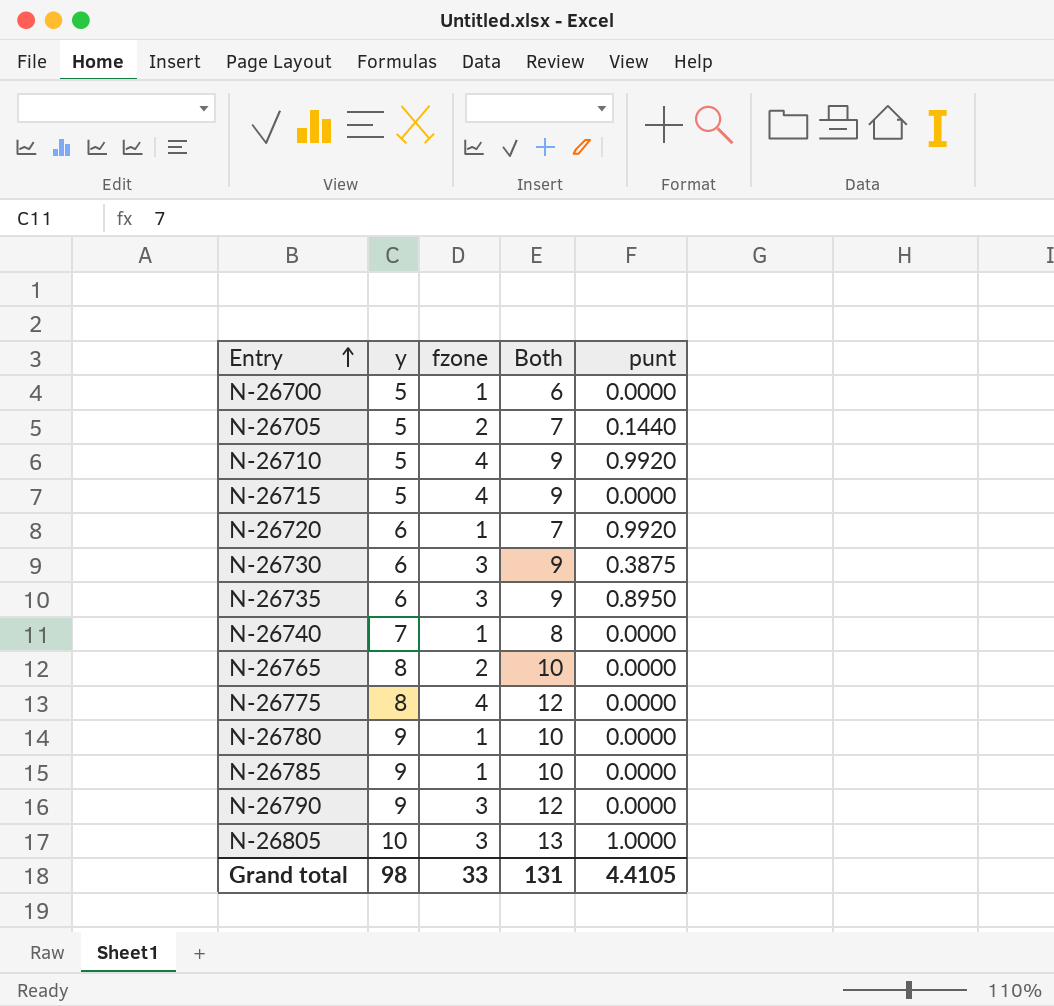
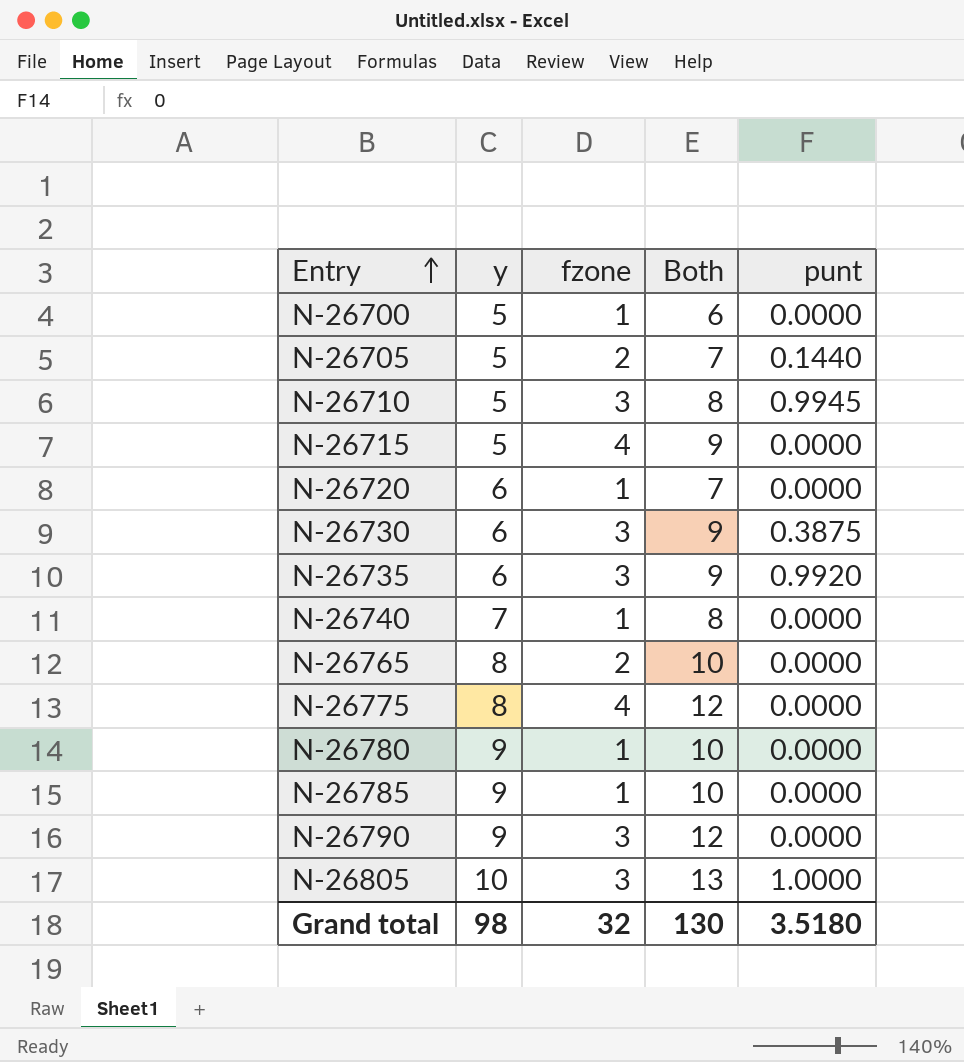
N-26710 | fzone: 4 -> 3
N-26710 | Both: 9 -> 8
N-26710 | punt: 0.9920 -> 0.9945
N-26720 | punt: 0.9920 -> 0.0000
N-26735 | punt: 0.8950 -> 0.9920
Grand total | fzone: 33 -> 32
Grand total | Both: 131 -> 130
Grand total | punt: 4.4105 -> 3.5180

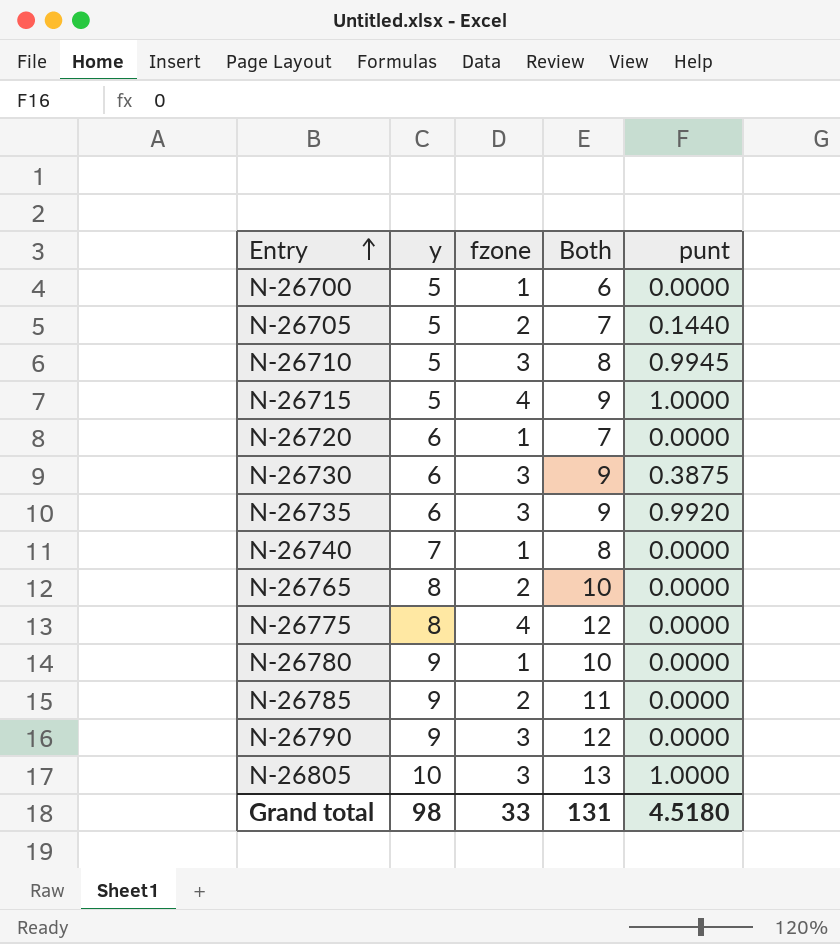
N-26715 | punt: 0.0000 -> 1.0000
N-26785 | fzone: 1 -> 2
N-26785 | Both: 10 -> 11
Grand total | fzone: 32 -> 33
Grand total | Both: 130 -> 131
Grand total | punt: 3.5180 -> 4.5180

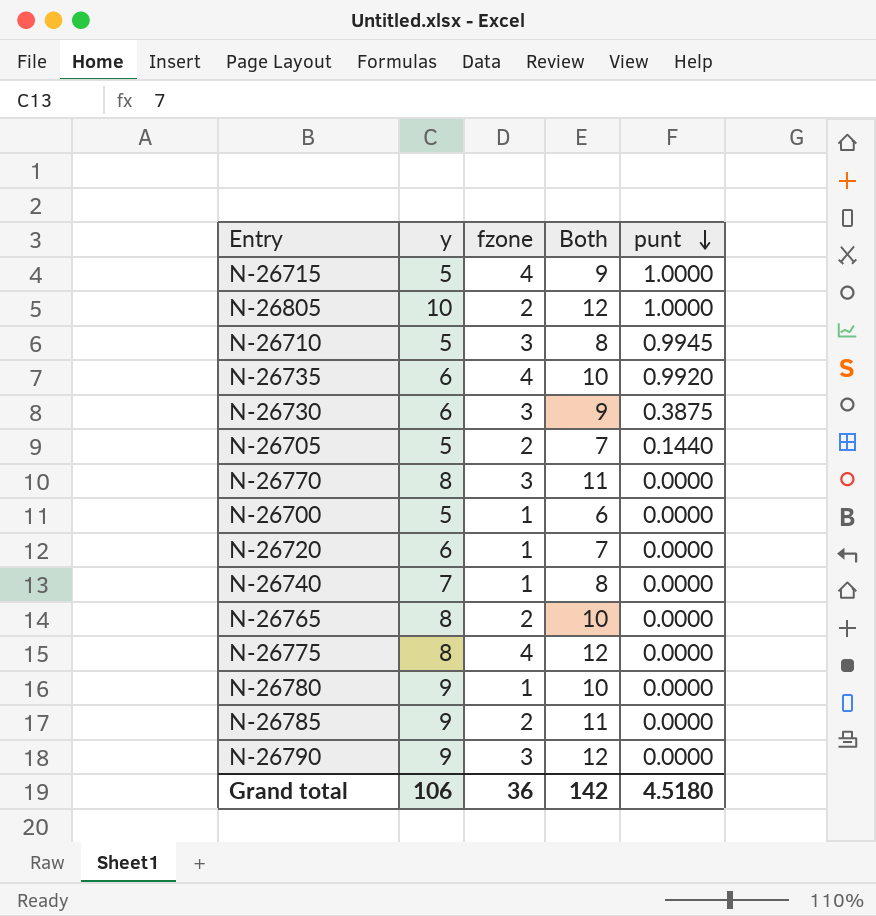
row order: Entry ascending -> punt descending
N-26805 | fzone: 3 -> 2
N-26805 | Both: 13 -> 12
N-26735 | fzone: 3 -> 4
N-26735 | Both: 9 -> 10
row N-26770: none -> 8 | 3 | 11 | 0.0000
Grand total | y: 98 -> 106
Grand total | fzone: 33 -> 36
Grand total | Both: 131 -> 142

